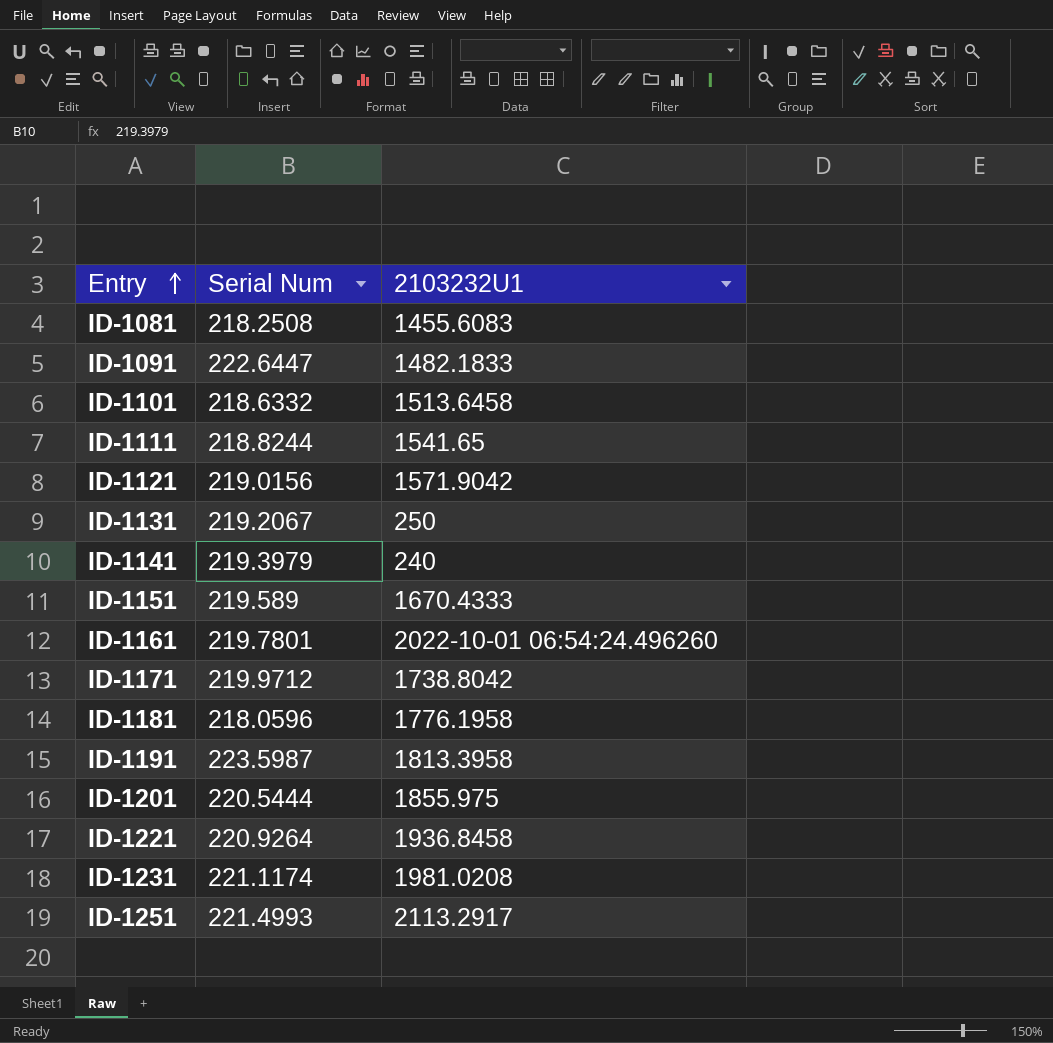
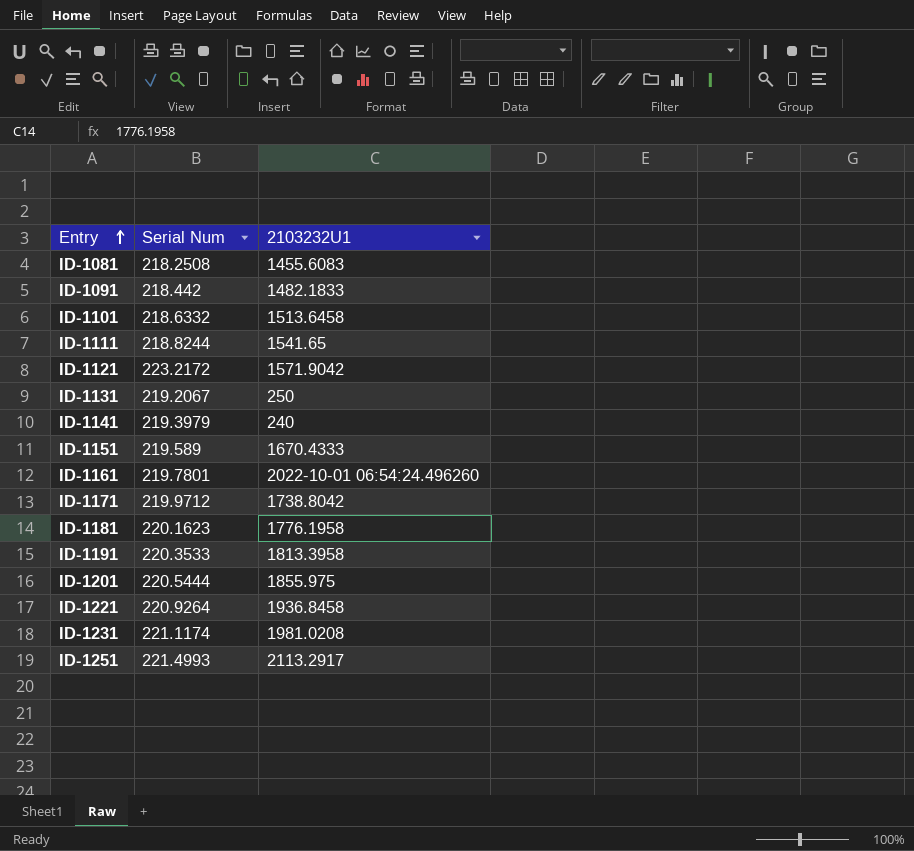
ID-1091 | Serial Num: 222.6447 -> 218.442
ID-1121 | Serial Num: 219.0156 -> 223.2172
ID-1181 | Serial Num: 218.0596 -> 220.1623
ID-1191 | Serial Num: 223.5987 -> 220.3533

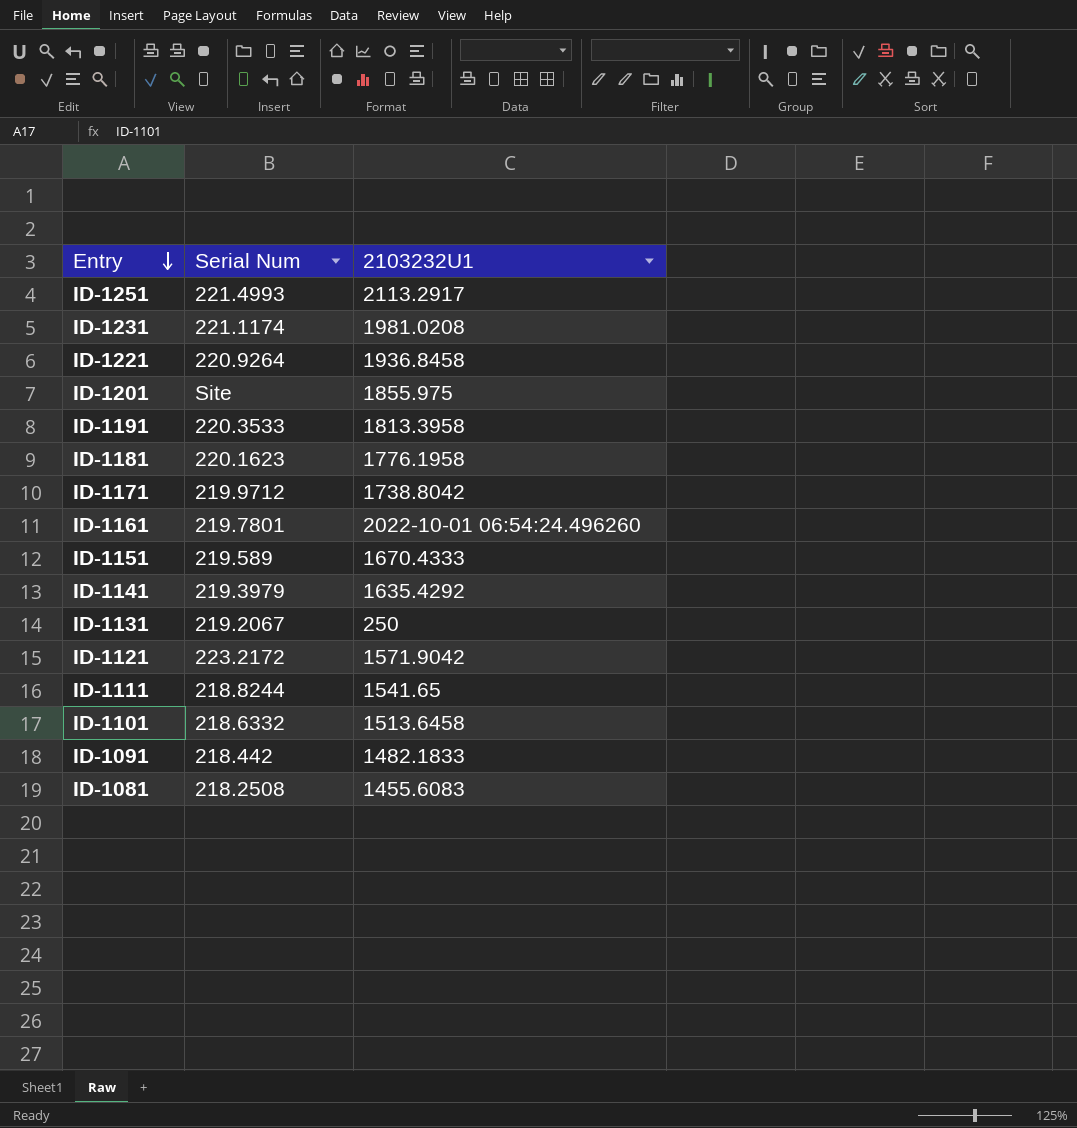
row order: Entry ascending -> Entry descending
ID-1201 | Serial Num: 220.5444 -> Site
ID-1141 | 2103232U1: 240 -> 1635.4292

